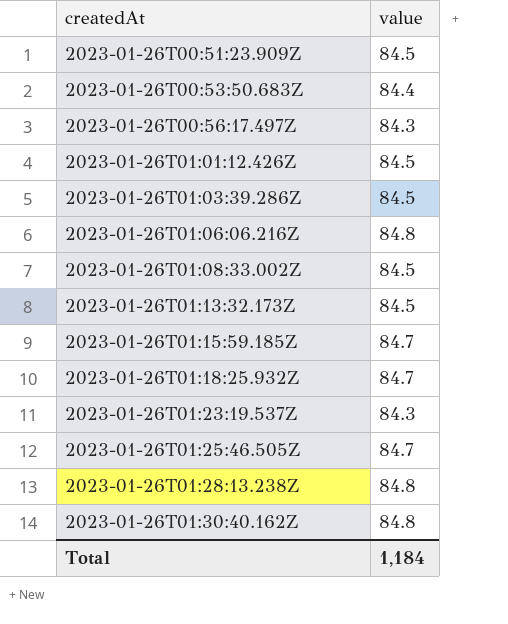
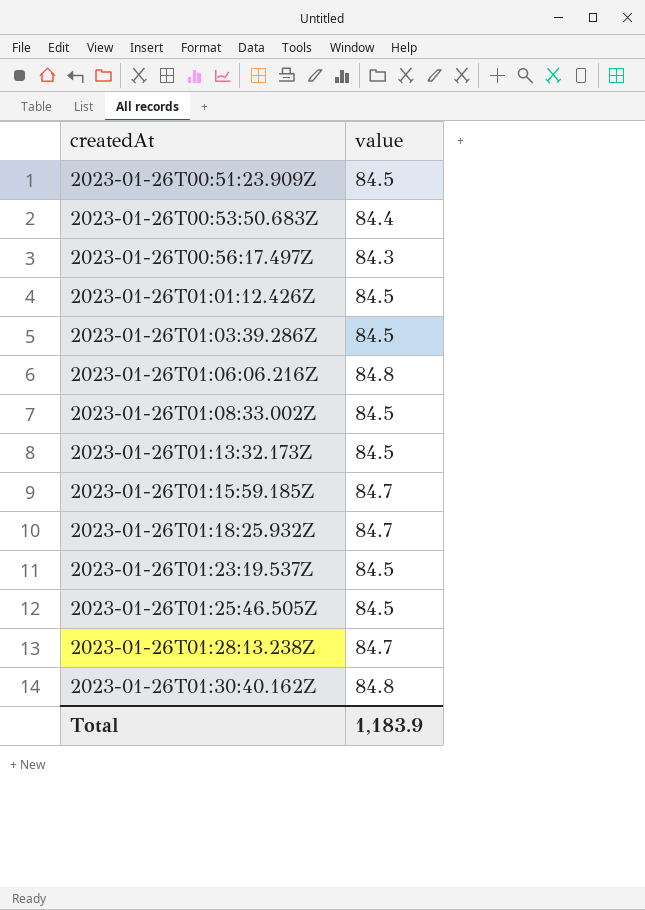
2023-01-26T01:23:19.537Z | value: 84.3 -> 84.5
2023-01-26T01:25:46.505Z | value: 84.7 -> 84.5
2023-01-26T01:28:13.238Z | value: 84.8 -> 84.7
Total | value: 1,184 -> 1,183.9

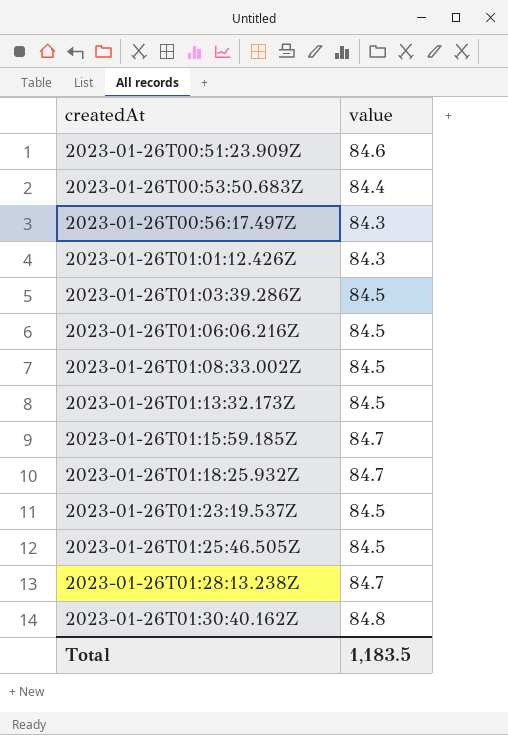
2023-01-26T00:51:23.909Z | value: 84.5 -> 84.6
2023-01-26T01:01:12.426Z | value: 84.5 -> 84.3
2023-01-26T01:06:06.216Z | value: 84.8 -> 84.5
Total | value: 1,183.9 -> 1,183.5

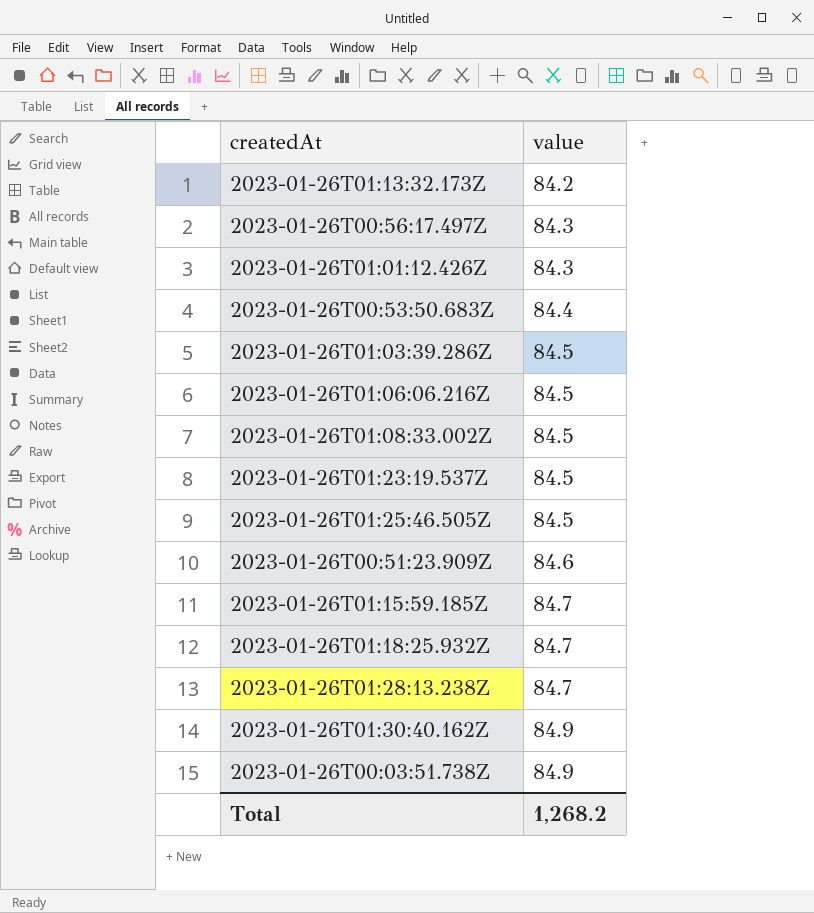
row order: createdAt ascending -> value ascending
2023-01-26T01:13:32.173Z | value: 84.5 -> 84.2
2023-01-26T01:30:40.162Z | value: 84.8 -> 84.9
row 2023-01-26T00:03:51.738Z: none -> 84.9
Total | value: 1,183.5 -> 1,268.2

